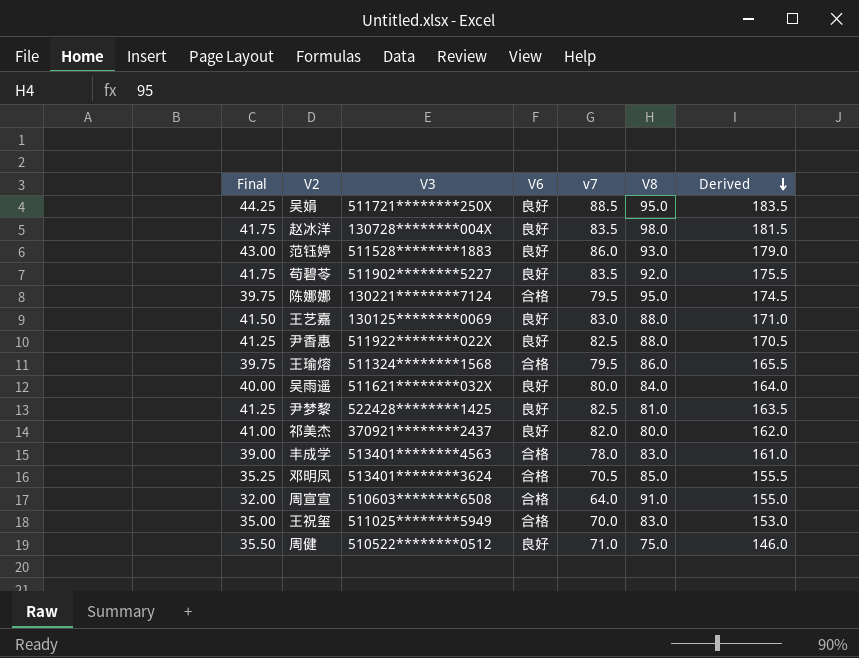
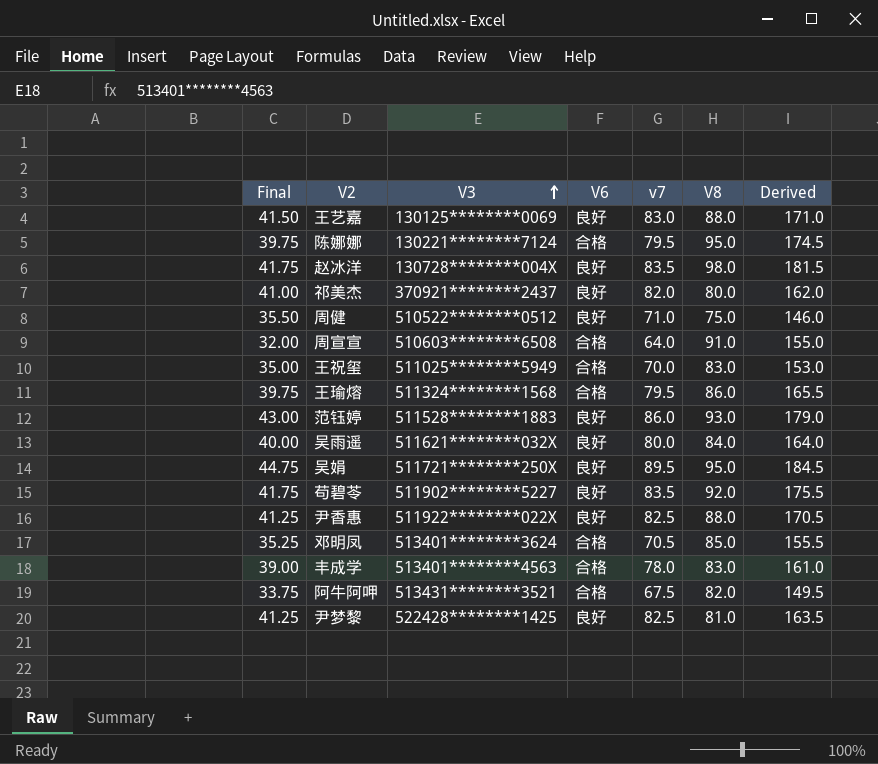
row order: Derived descending -> V3 ascending
吴娟 | Final: 44.25 -> 44.75
吴娟 | v7: 88.5 -> 89.5
吴娟 | Derived: 183.5 -> 184.5
row 阿牛阿呷: none -> 33.75 | 513431********3521 | 合格 | 67.5 | 82.0 | 149.5

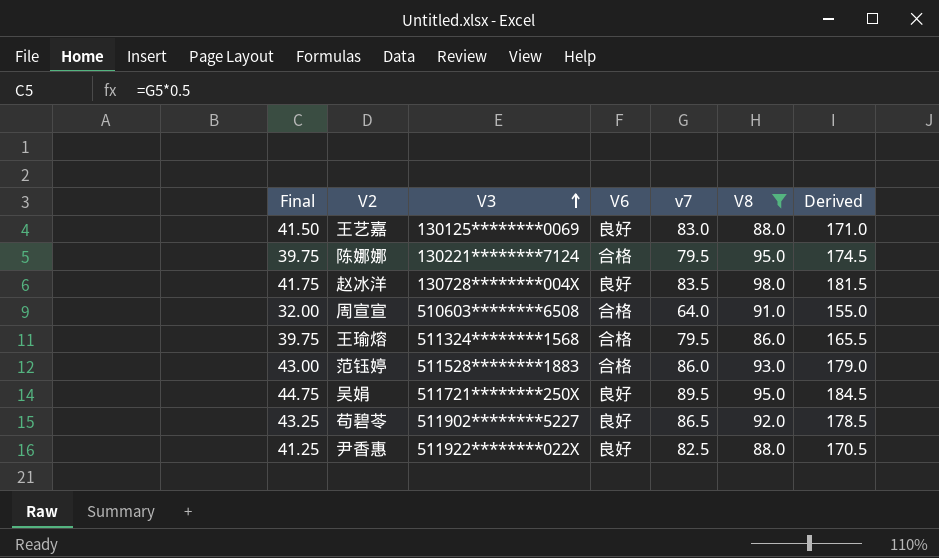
filter: none -> V8 >= 86.0
范钰婷 | V6: 良好 -> 合格
苟碧苓 | Final: 41.75 -> 43.25
苟碧苓 | v7: 83.5 -> 86.5
苟碧苓 | Derived: 175.5 -> 178.5

